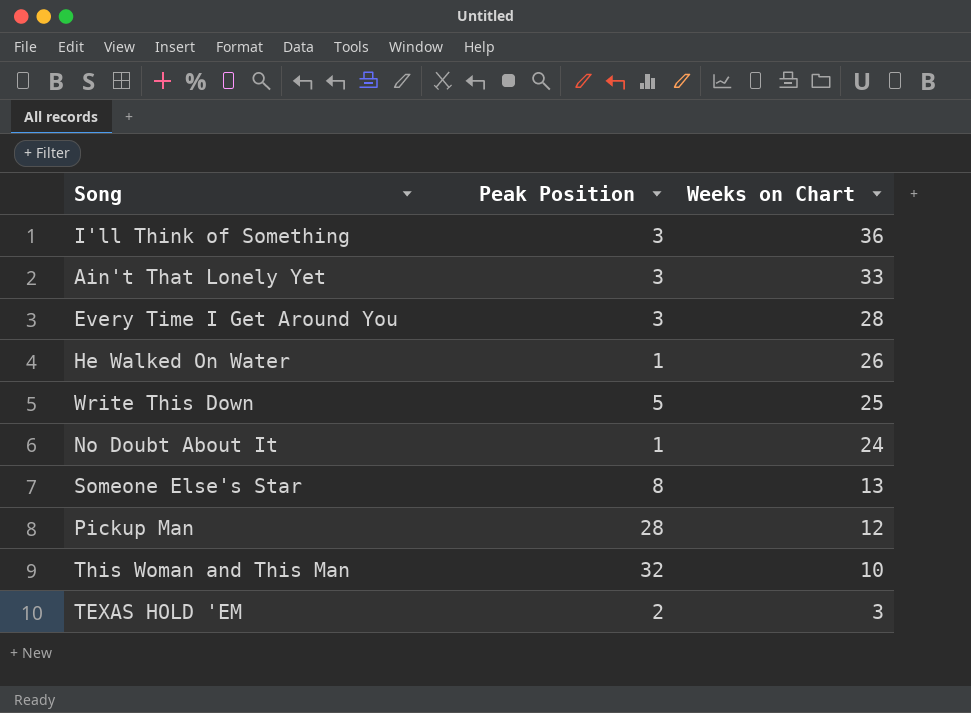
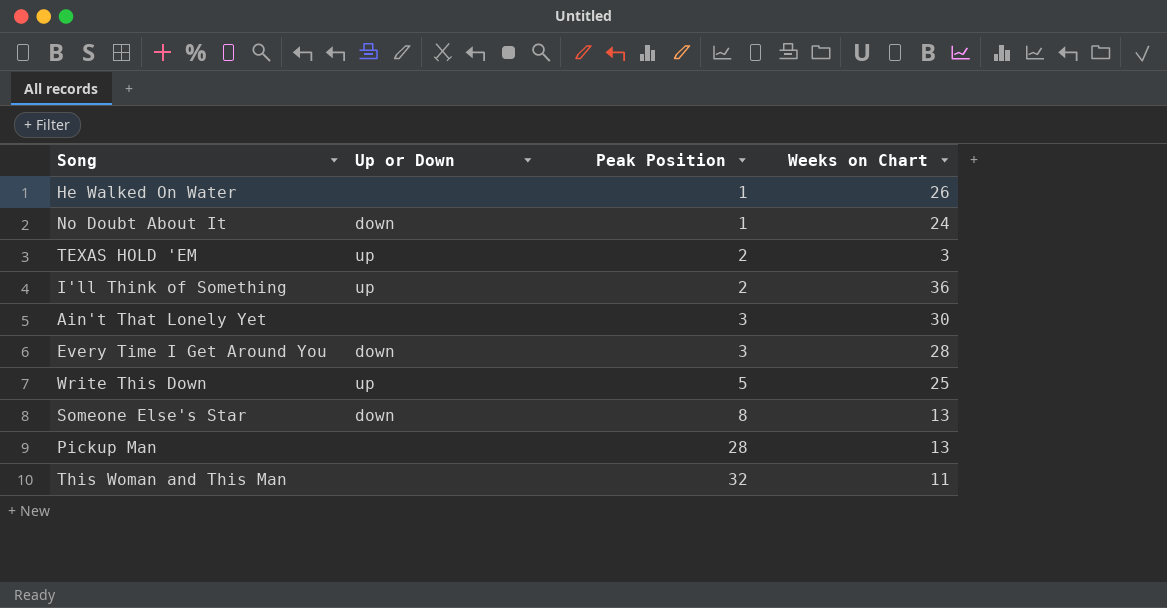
row order: Weeks on Chart descending -> Peak Position ascending
column Up or Down | position: none -> 2
I'll Think of Something | Peak Position: 3 -> 2
Ain't That Lonely Yet | Weeks on Chart: 33 -> 30
Pickup Man | Weeks on Chart: 12 -> 13
This Woman and This Man | Weeks on Chart: 10 -> 11

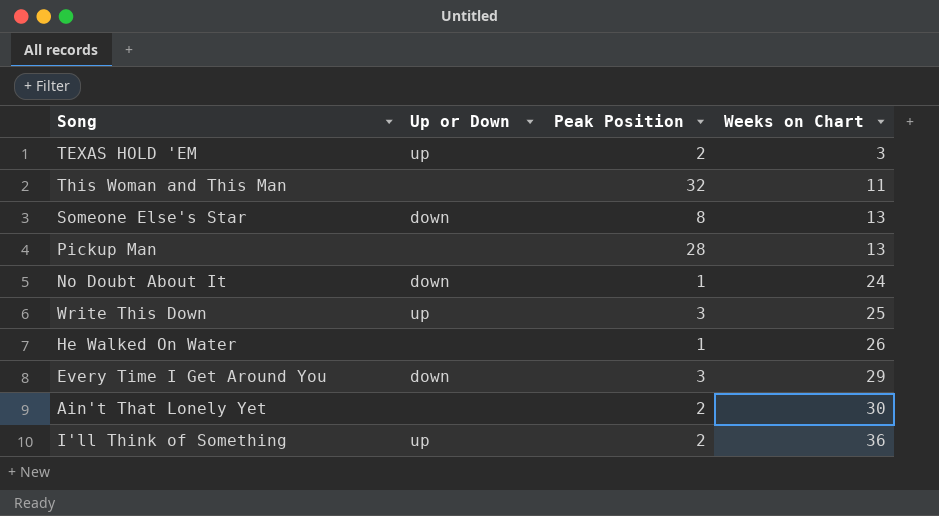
row order: Peak Position ascending -> Weeks on Chart ascending
Write This Down | Peak Position: 5 -> 3
Every Time I Get Around You | Weeks on Chart: 28 -> 29
Ain't That Lonely Yet | Peak Position: 3 -> 2

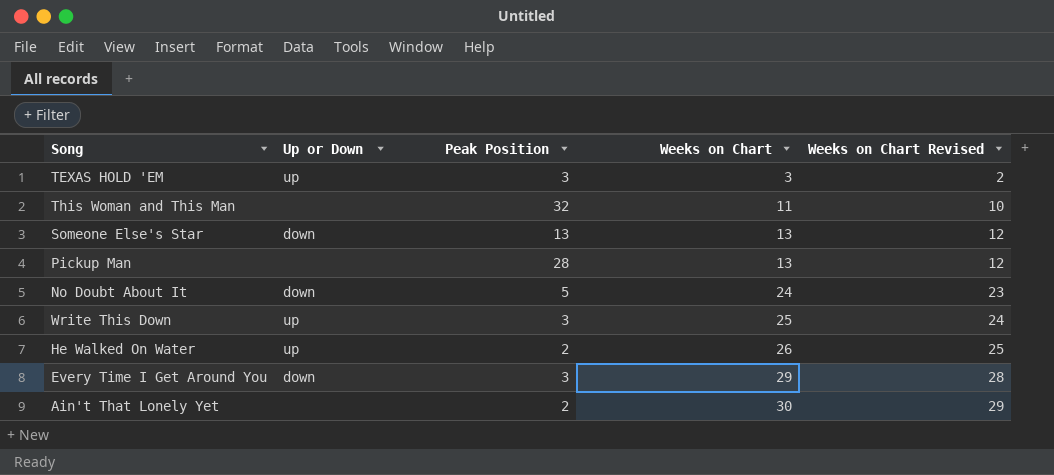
column Weeks on Chart Revised | formula: none -> [Weeks on Chart] - 1
row I'll Think of Something: up | 2 | 36 -> none
TEXAS HOLD 'EM | Peak Position: 2 -> 3
Someone Else's Star | Peak Position: 8 -> 13
No Doubt About It | Peak Position: 1 -> 5
He Walked On Water | Up or Down: none -> up
He Walked On Water | Peak Position: 1 -> 2

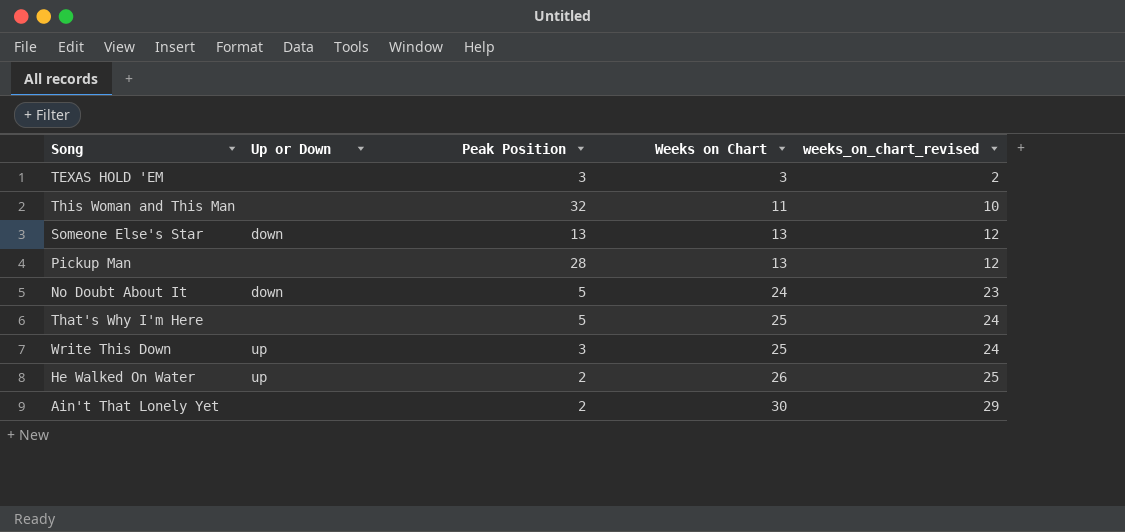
column name: Weeks on Chart Revised -> weeks_on_chart_revised
row Every Time I Get Around You: down | 3 | 29 | 28 -> none
TEXAS HOLD 'EM | Up or Down: up -> none
row That's Why I'm Here: none -> none | 5 | 25 | 24

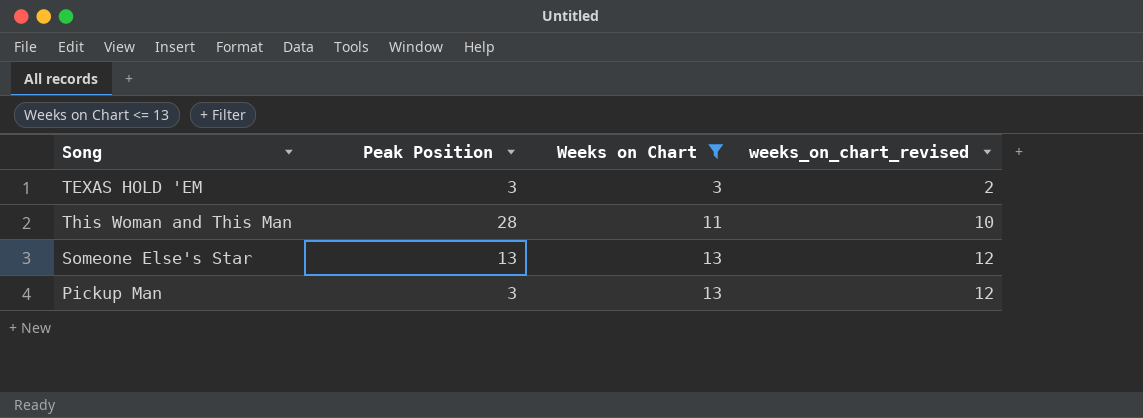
filter: none -> Weeks on Chart <= 13
column Up or Down | position: 2 -> none
This Woman and This Man | Peak Position: 32 -> 28
Pickup Man | Peak Position: 28 -> 3

